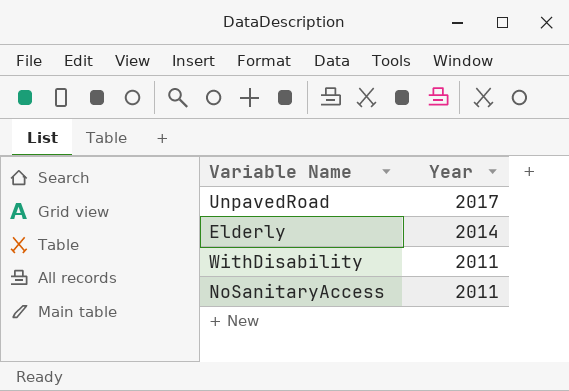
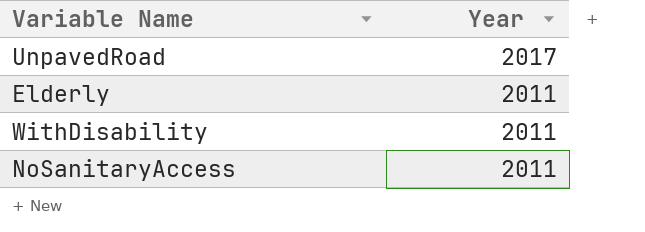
Elderly | Year: 2014 -> 2011

